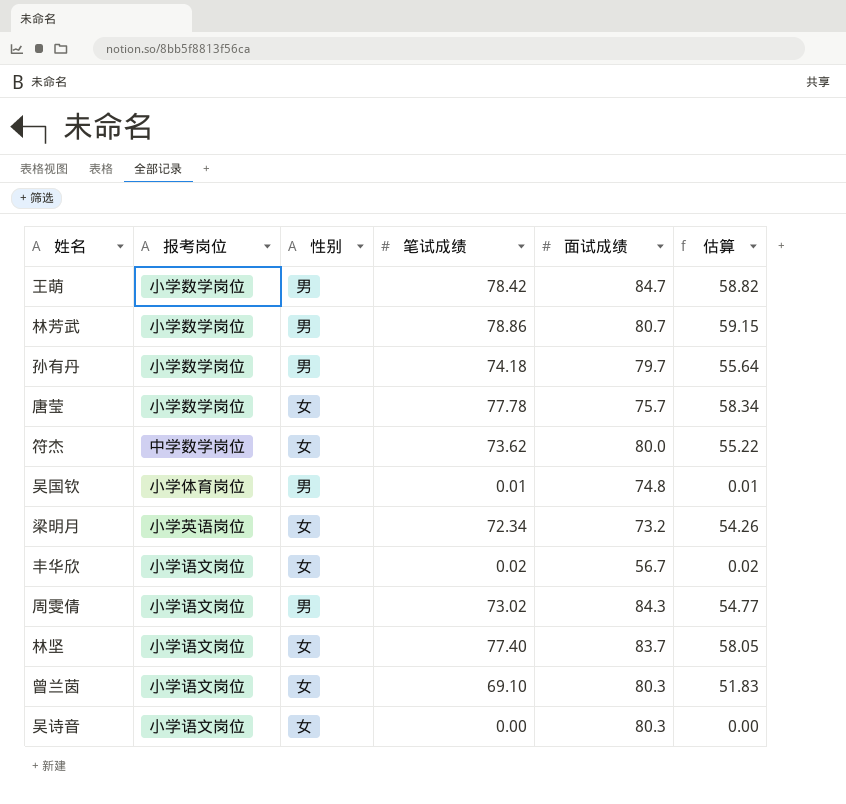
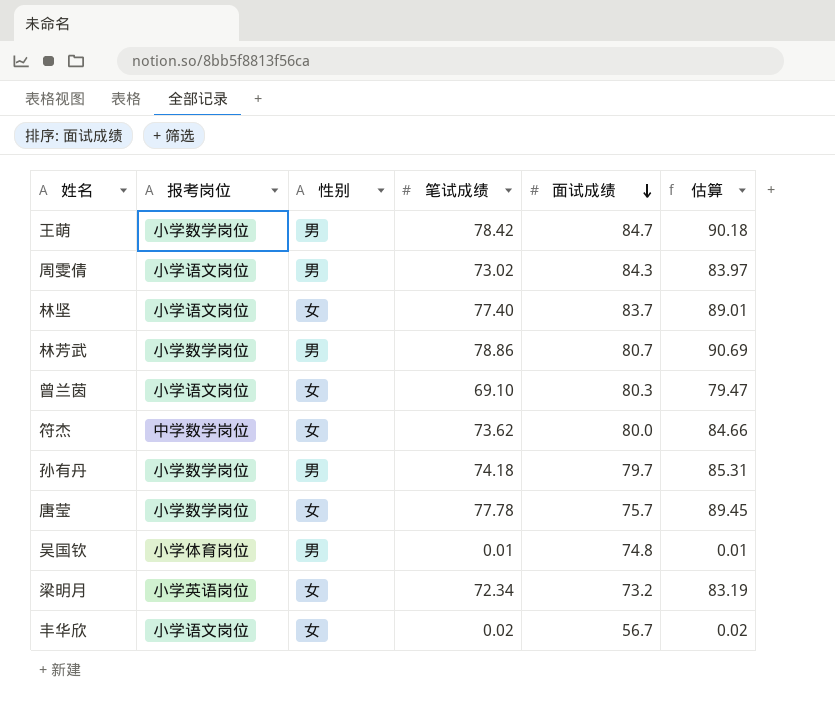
row order: none -> 面试成绩 descending
column 估算 | formula: [笔试成绩] * 0.75 -> [笔试成绩] * 1.15
row 吴诗音: 小学语文岗位 | 女 | 0.00 | 80.3 | 0.00 -> none

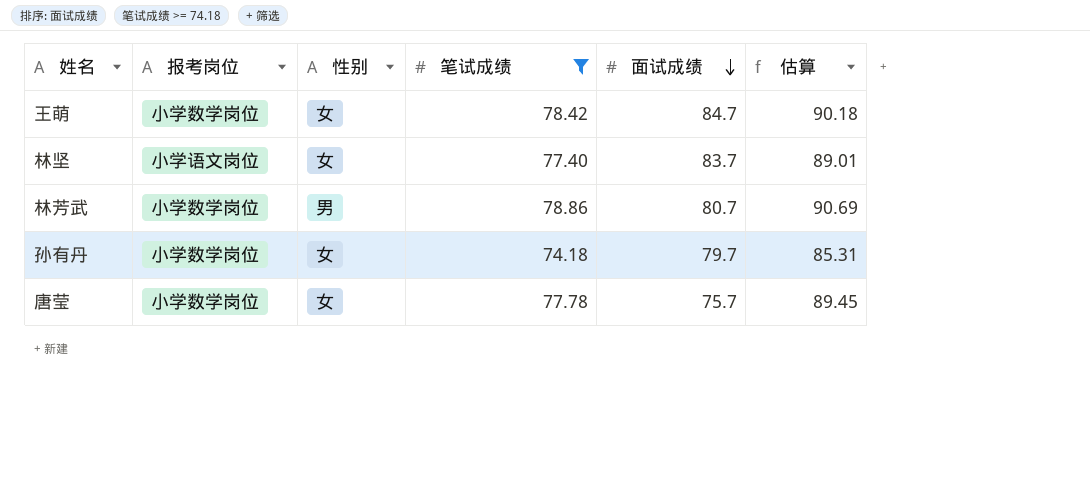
filter: none -> 笔试成绩 >= 74.18
王萌 | 性别: 男 -> 女
孙有丹 | 性别: 男 -> 女

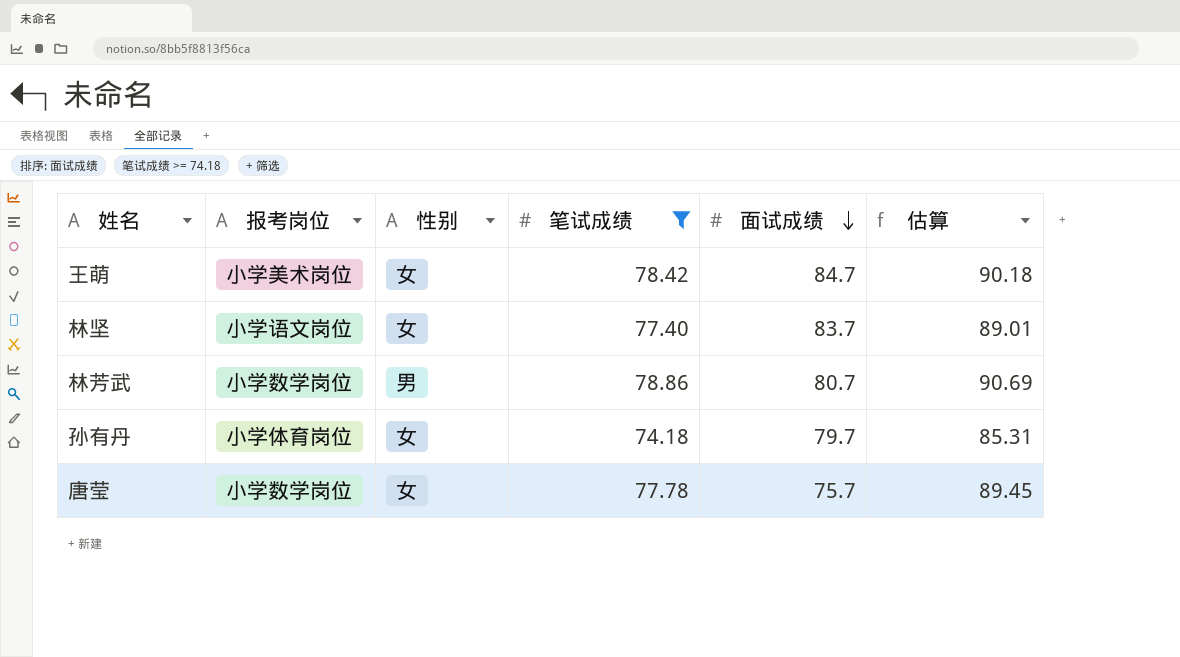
王萌 | 报考岗位: 小学数学岗位 -> 小学美术岗位
孙有丹 | 报考岗位: 小学数学岗位 -> 小学体育岗位

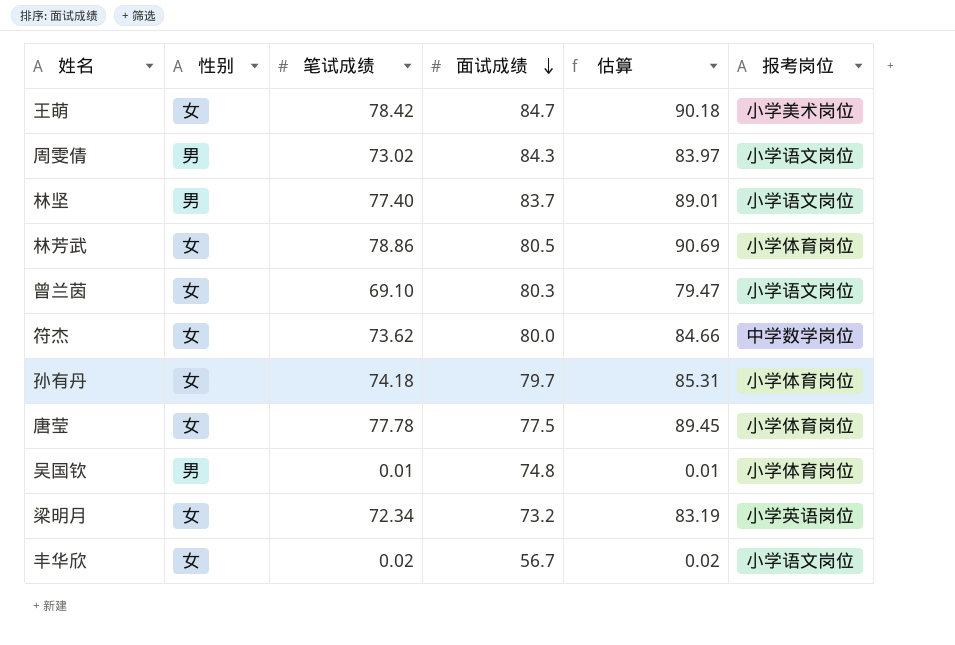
filter: 笔试成绩 >= 74.18 -> none
column 报考岗位 | position: 2 -> 6
林坚 | 性别: 女 -> 男
林芳武 | 性别: 男 -> 女
林芳武 | 面试成绩: 80.7 -> 80.5
林芳武 | 报考岗位: 小学数学岗位 -> 小学体育岗位
唐莹 | 面试成绩: 75.7 -> 77.5
唐莹 | 报考岗位: 小学数学岗位 -> 小学体育岗位

